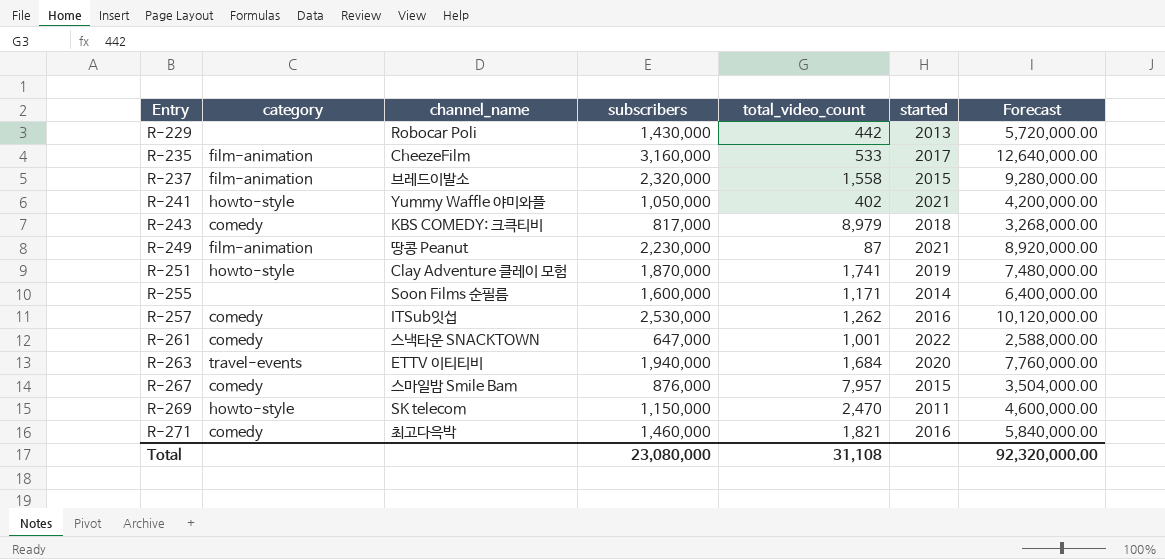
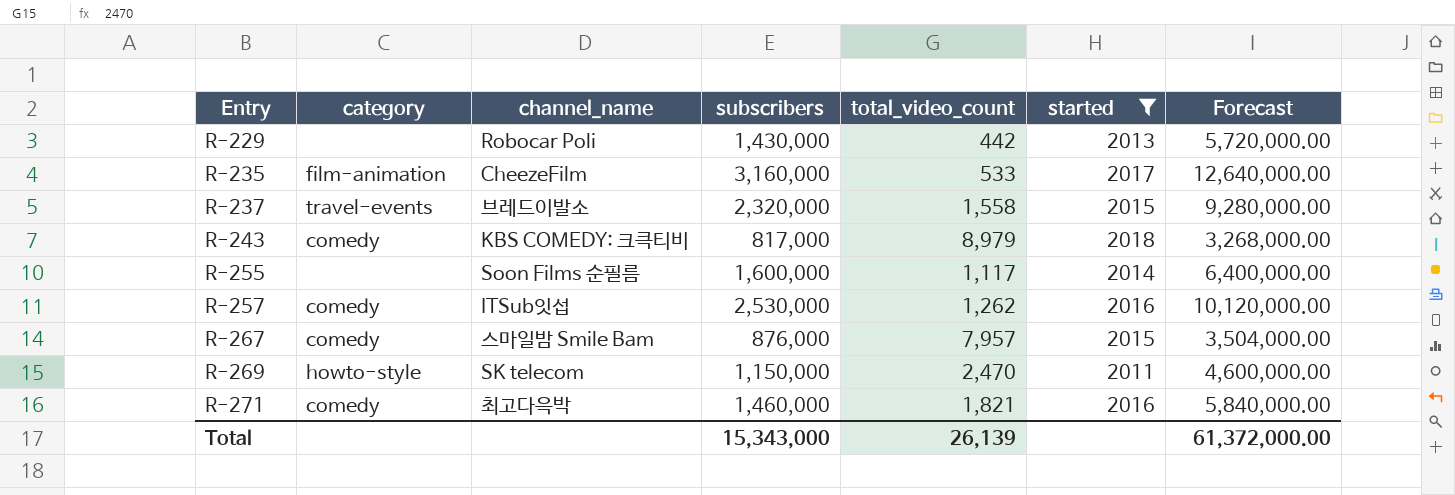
filter: none -> started <= 2018
R-237 | category: film-animation -> travel-events
R-255 | total_video_count: 1,171 -> 1,117
Total | subscribers: 23,080,000 -> 15,343,000
Total | total_video_count: 31,108 -> 26,139
Total | Forecast: 92,320,000.00 -> 61,372,000.00

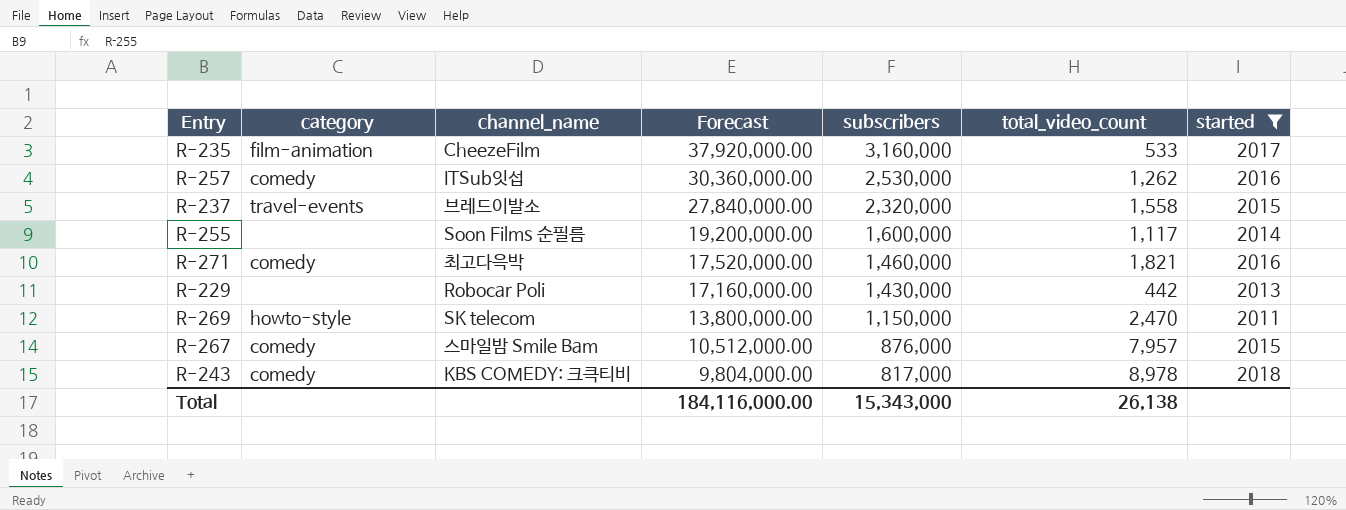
row order: Entry ascending -> Forecast descending
column Forecast | formula: [subscribers] * 4 -> [subscribers] * 12
column Forecast | position: 7 -> 4
R-243 | total_video_count: 8,979 -> 8,978
Total | Forecast: 61,372,000.00 -> 184,116,000.00
Total | total_video_count: 26,139 -> 26,138

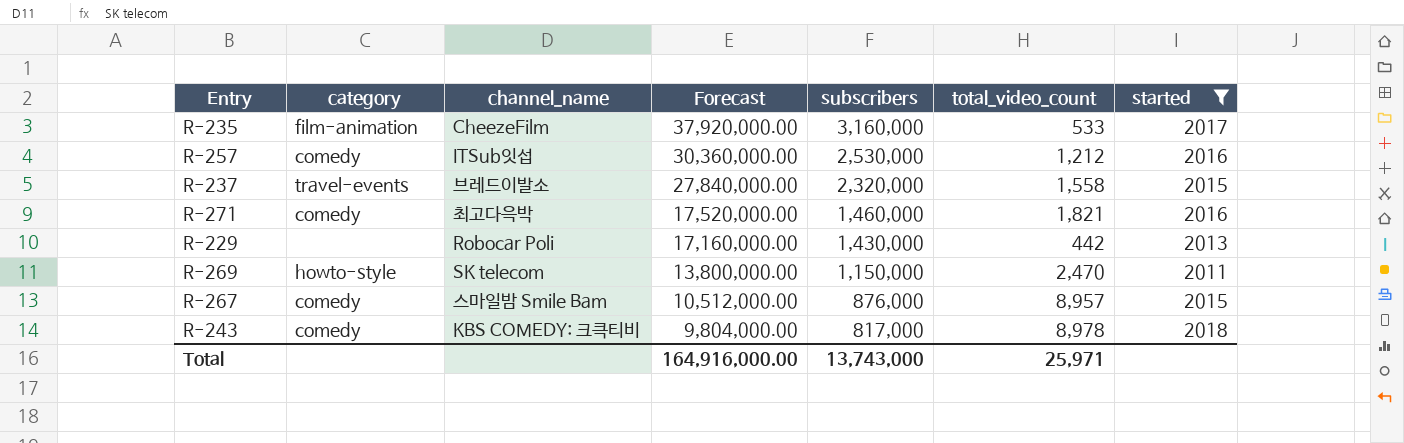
row R-255: none | Soon Films 순필름 | 19,200,000.00 | 1,600,000 | 1,117 | 2014 -> none
R-257 | total_video_count: 1,262 -> 1,212
R-267 | total_video_count: 7,957 -> 8,957
Total | Forecast: 184,116,000.00 -> 164,916,000.00
Total | subscribers: 15,343,000 -> 13,743,000
Total | total_video_count: 26,138 -> 25,971

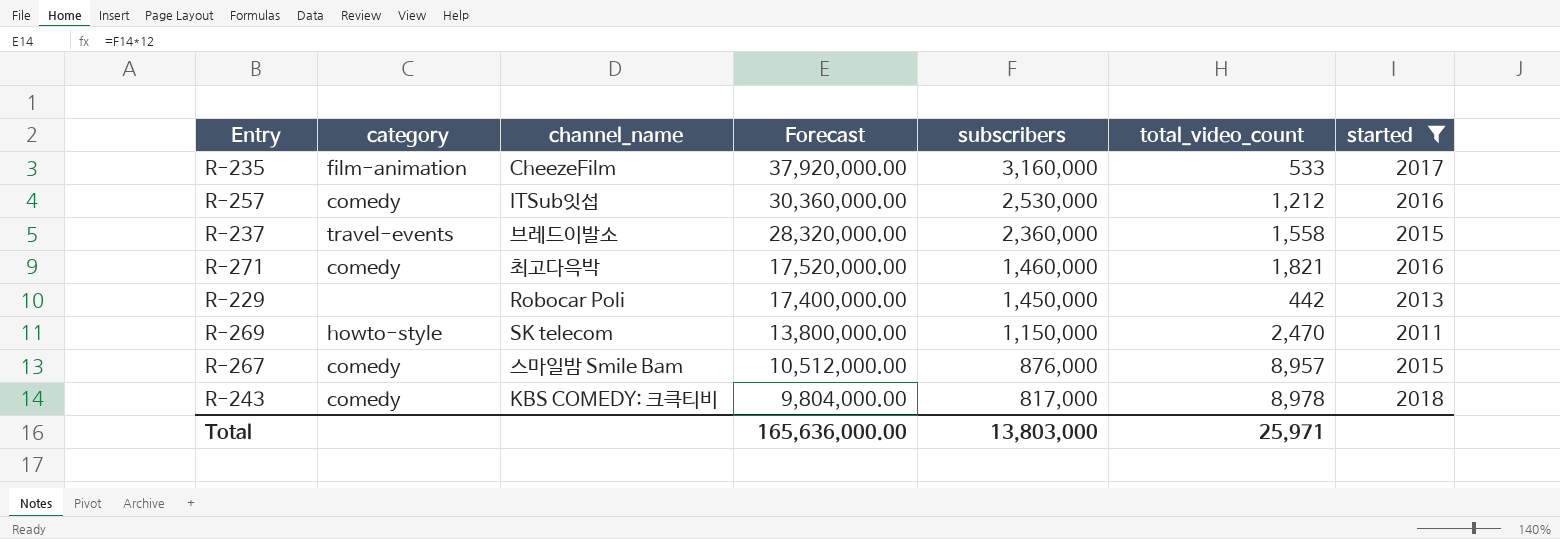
R-237 | Forecast: 27,840,000.00 -> 28,320,000.00
R-237 | subscribers: 2,320,000 -> 2,360,000
R-229 | Forecast: 17,160,000.00 -> 17,400,000.00
R-229 | subscribers: 1,430,000 -> 1,450,000
Total | Forecast: 164,916,000.00 -> 165,636,000.00
Total | subscribers: 13,743,000 -> 13,803,000

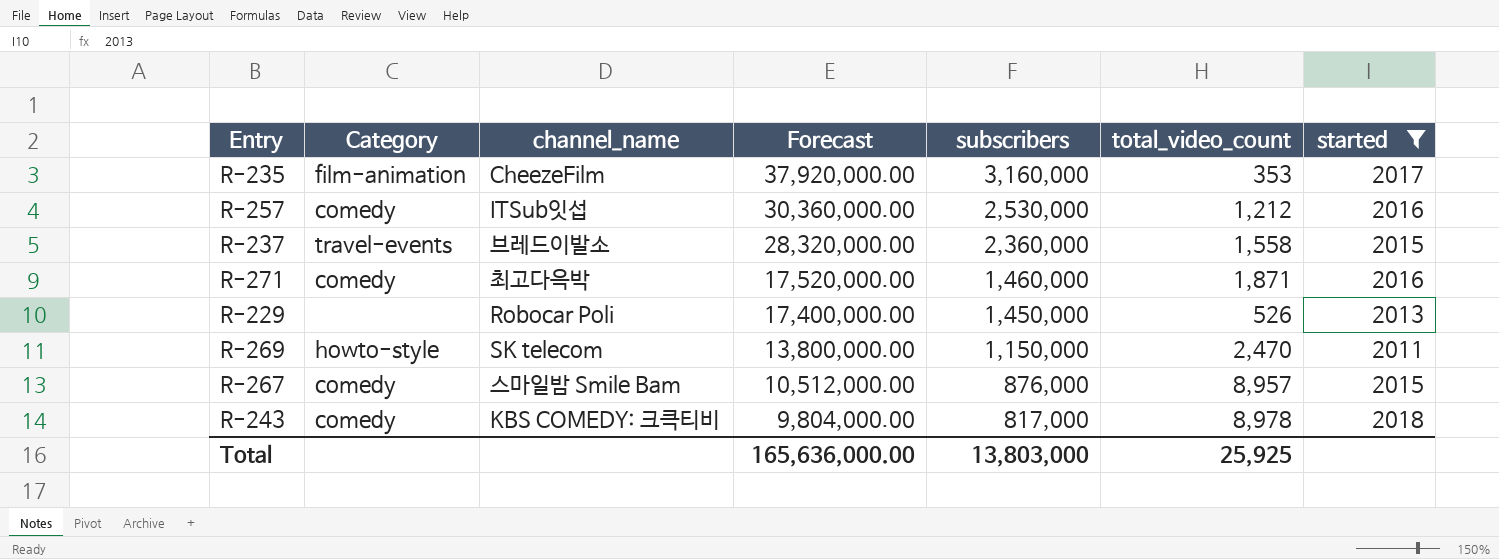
column name: category -> Category
R-235 | total_video_count: 533 -> 353
R-271 | total_video_count: 1,821 -> 1,871
R-229 | total_video_count: 442 -> 526
Total | total_video_count: 25,971 -> 25,925

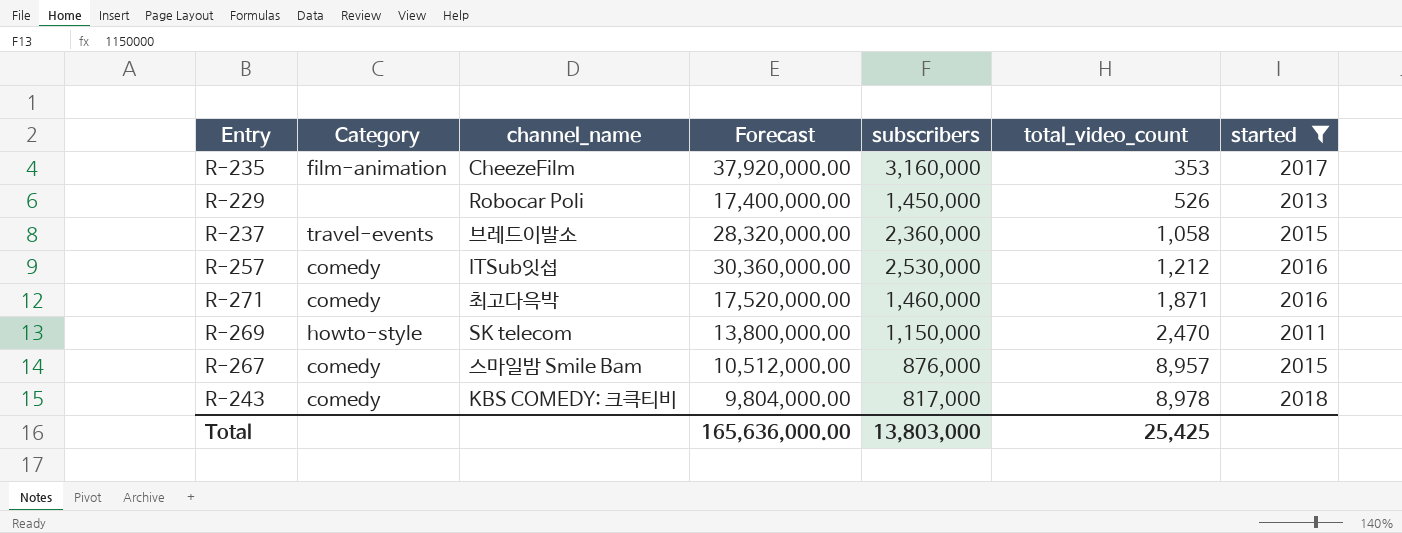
row order: Forecast descending -> total_video_count ascending
R-237 | total_video_count: 1,558 -> 1,058
Total | total_video_count: 25,925 -> 25,425

